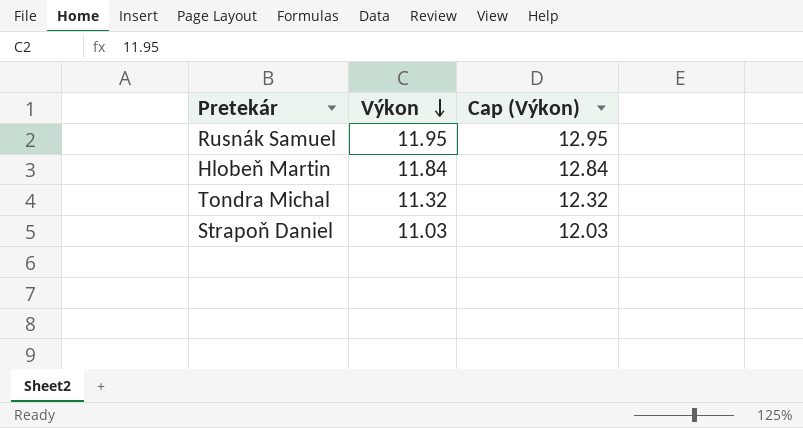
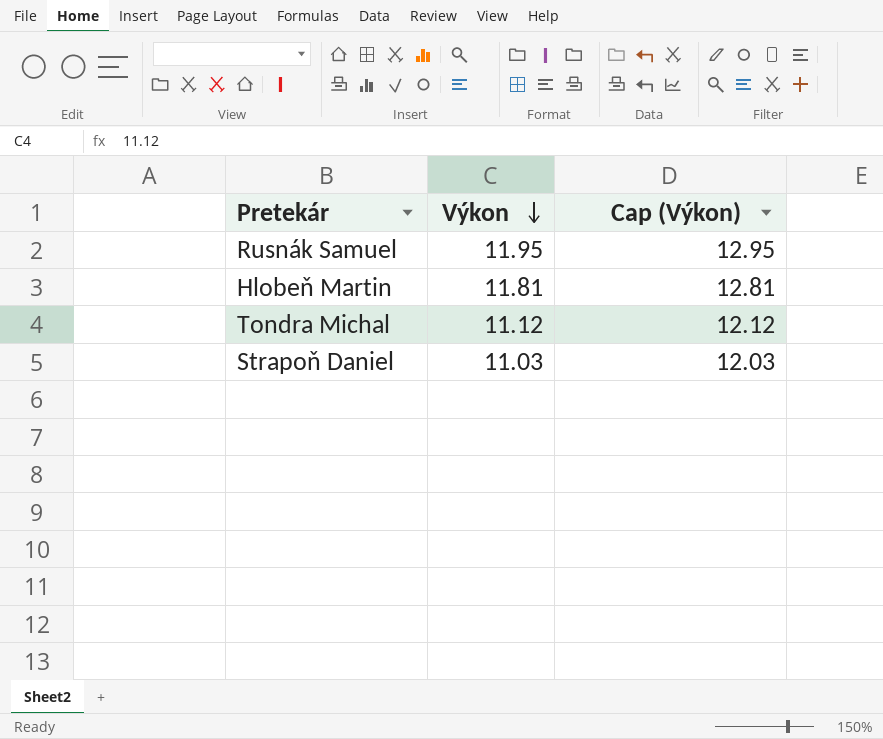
Hlobeň Martin | Výkon: 11.84 -> 11.81
Hlobeň Martin | Cap (Výkon): 12.84 -> 12.81
Tondra Michal | Výkon: 11.32 -> 11.12
Tondra Michal | Cap (Výkon): 12.32 -> 12.12

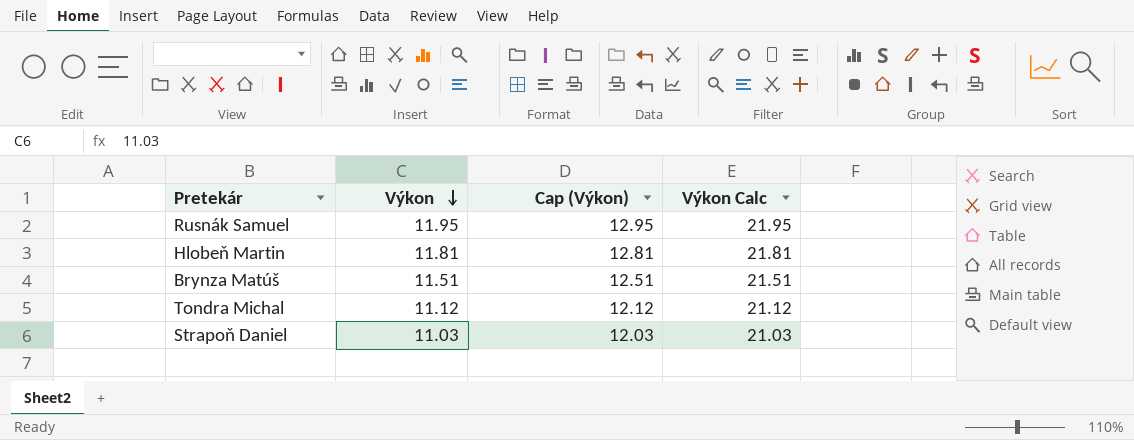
column Výkon Calc | formula: none -> [Výkon] + 10
row Brynza Matúš: none -> 11.51 | 12.51 | 21.51

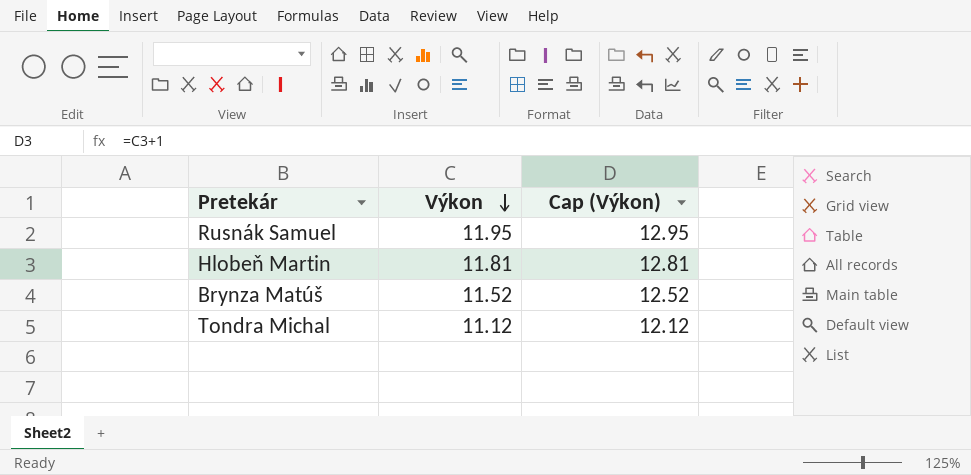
column Výkon Calc | formula: [Výkon] + 10 -> none
row Strapoň Daniel: 11.03 | 12.03 | 21.03 -> none
Brynza Matúš | Výkon: 11.51 -> 11.52
Brynza Matúš | Cap (Výkon): 12.51 -> 12.52

